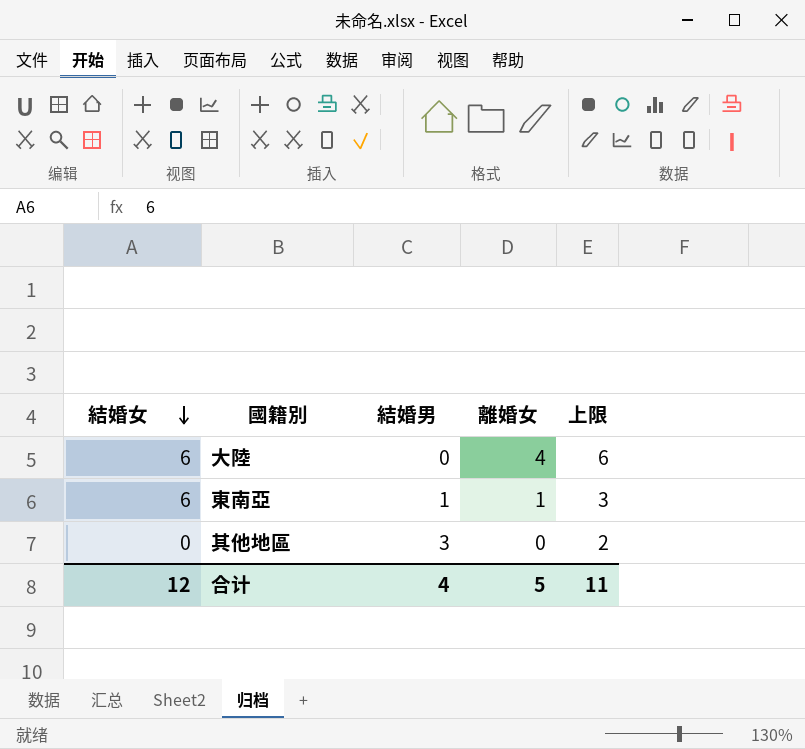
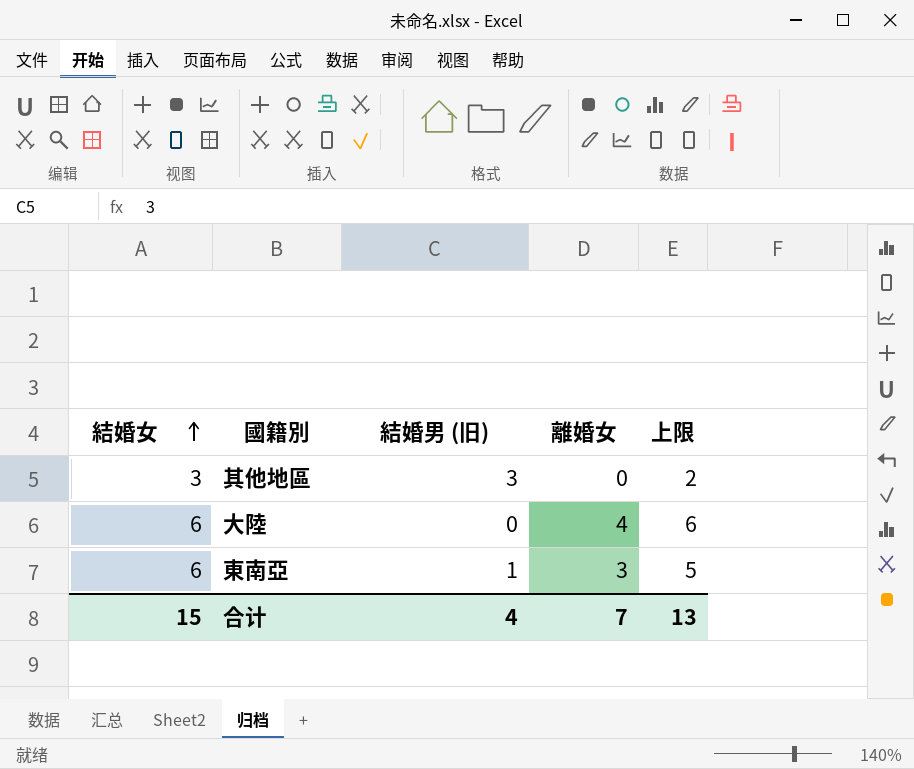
row order: 結婚女 descending -> 結婚女 ascending
column name: 結婚男 -> 結婚男 (旧)
其他地區 | 結婚女: 0 -> 3
東南亞 | 離婚女: 1 -> 3
東南亞 | 上限: 3 -> 5
合计 | 結婚女: 12 -> 15
合计 | 離婚女: 5 -> 7
合计 | 上限: 11 -> 13

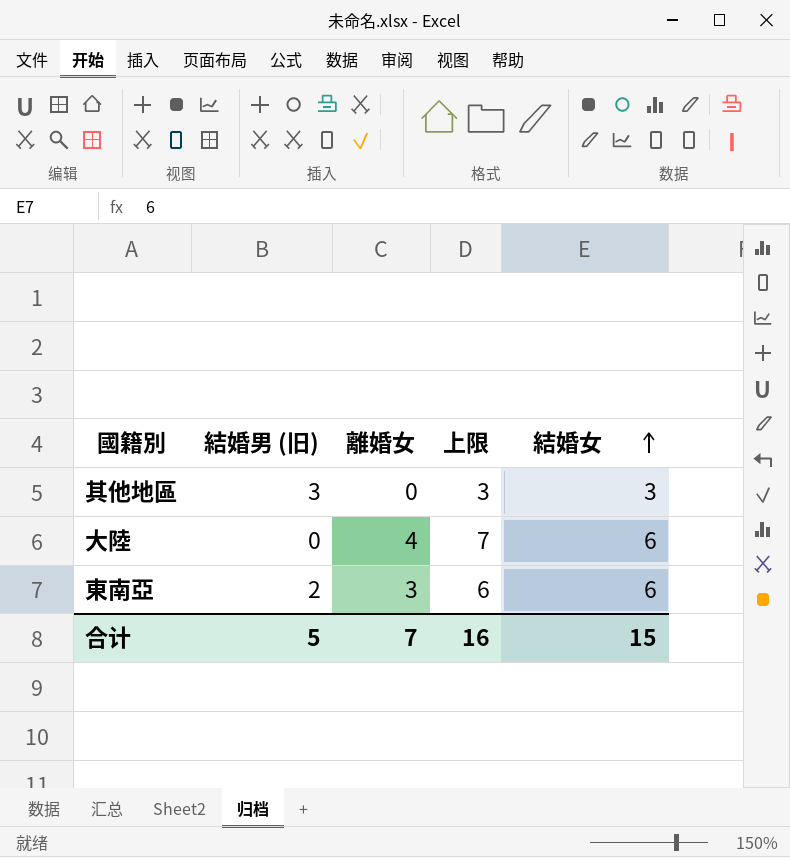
column 上限 | formula: [離婚女] + 2 -> [離婚女] + 3
column 結婚女 | position: 1 -> 5
東南亞 | 結婚男 (旧): 1 -> 2
合计 | 結婚男 (旧): 4 -> 5
合计 | 上限: 13 -> 16

